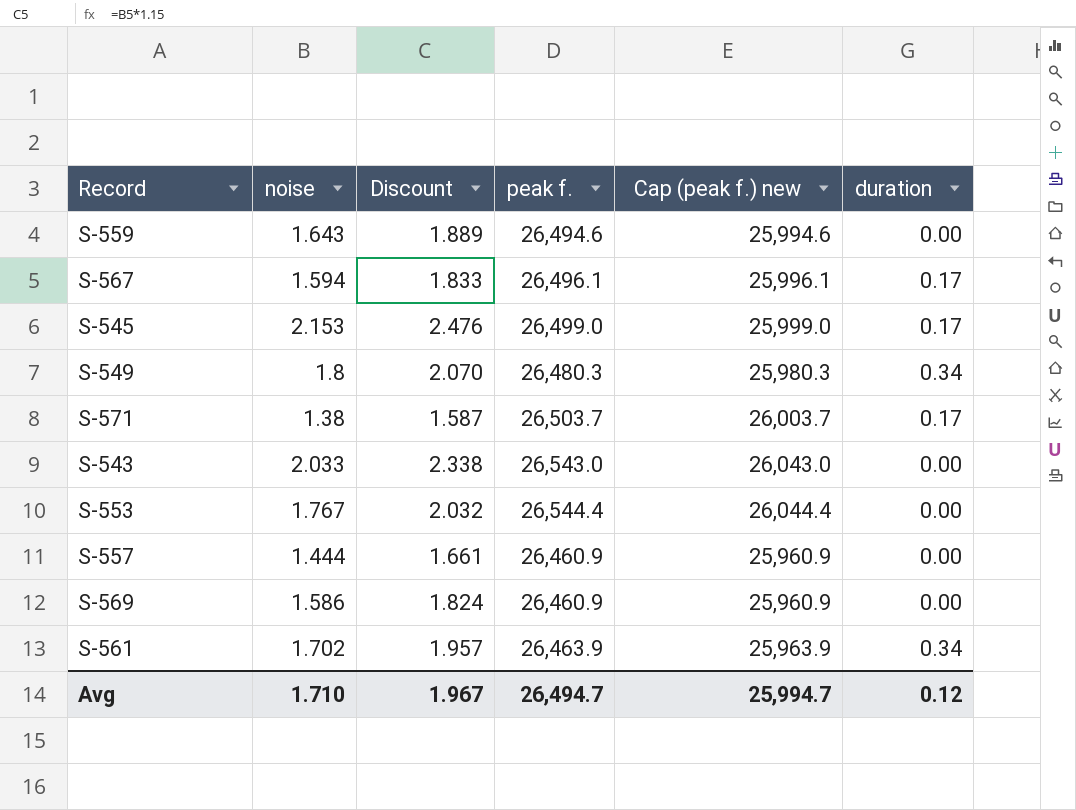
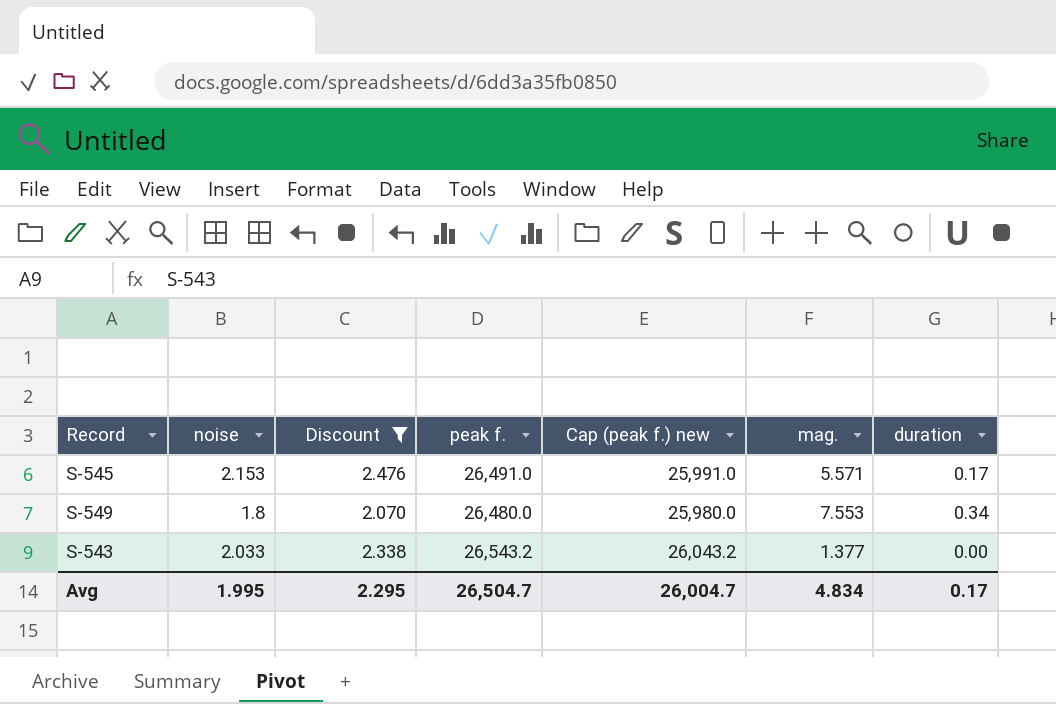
filter: none -> Discount >= 2.070
column mag. | position: none -> 6
S-545 | peak f.: 26,499.0 -> 26,491.0
S-545 | Cap (peak f.) new: 25,999.0 -> 25,991.0
S-549 | peak f.: 26,480.3 -> 26,480.0
S-549 | Cap (peak f.) new: 25,980.3 -> 25,980.0
S-543 | peak f.: 26,543.0 -> 26,543.2
S-543 | Cap (peak f.) new: 26,043.0 -> 26,043.2
Avg | noise: 1.710 -> 1.995
Avg | Discount: 1.967 -> 2.295
Avg | peak f.: 26,494.7 -> 26,504.7
Avg | Cap (peak f.) new: 25,994.7 -> 26,004.7
Avg | duration: 0.12 -> 0.17

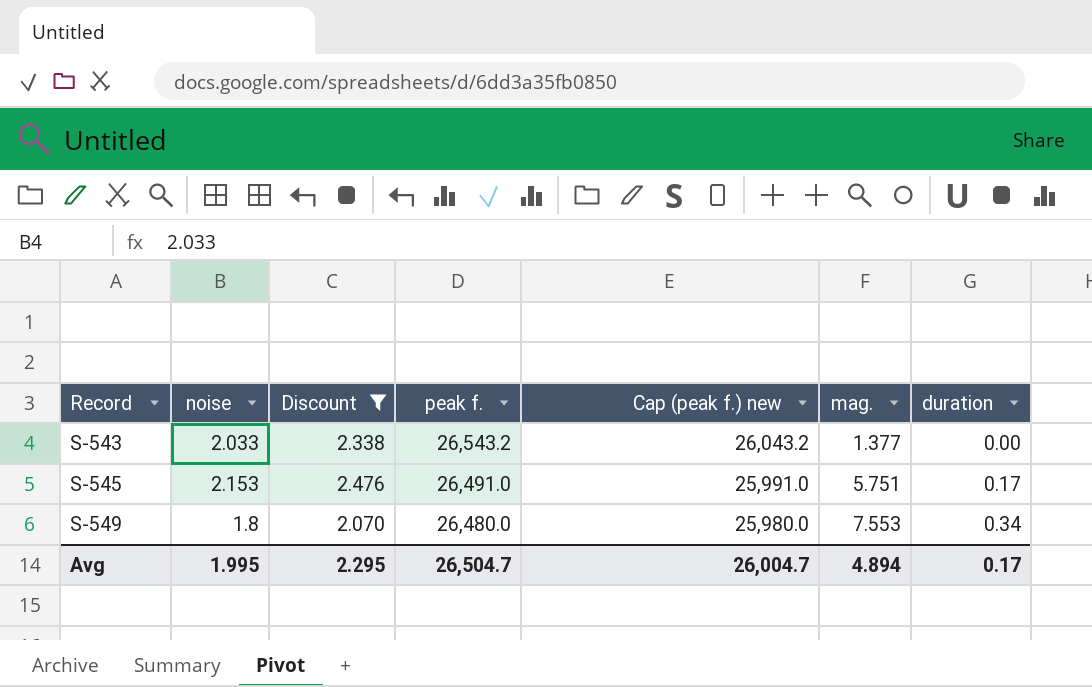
row order: none -> Record ascending
S-545 | mag.: 5.571 -> 5.751
Avg | mag.: 4.834 -> 4.894

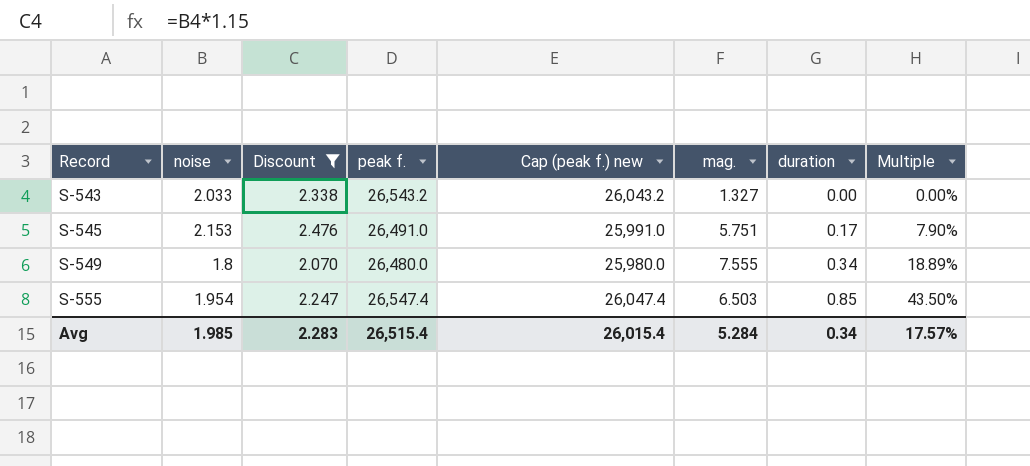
column Multiple | formula: none -> [duration] / [noise]
S-543 | mag.: 1.377 -> 1.327
S-549 | mag.: 7.553 -> 7.555
row S-555: none -> 1.954 | 2.247 | 26,547.4 | 26,047.4 | 6.503 | 0.85 | 43.50%
Avg | noise: 1.995 -> 1.985
Avg | Discount: 2.295 -> 2.283
Avg | peak f.: 26,504.7 -> 26,515.4
Avg | Cap (peak f.) new: 26,004.7 -> 26,015.4
Avg | mag.: 4.894 -> 5.284
Avg | duration: 0.17 -> 0.34

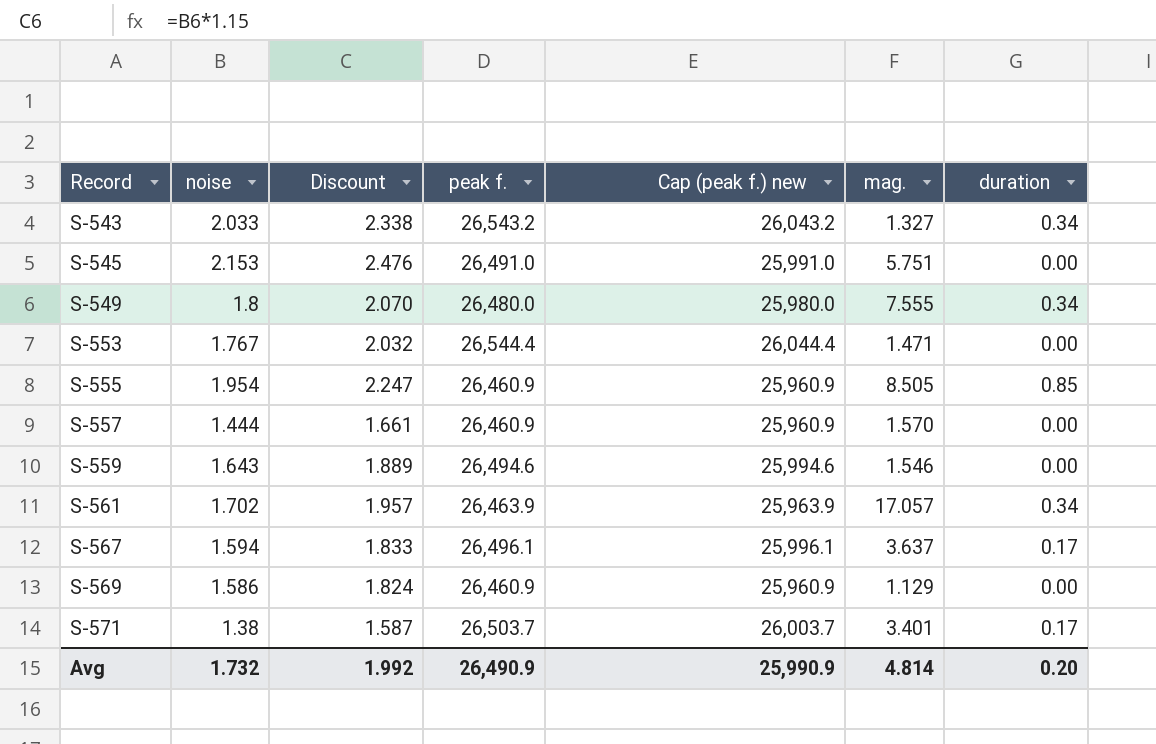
filter: Discount >= 2.070 -> none
column Multiple | formula: [duration] / [noise] -> none
S-543 | duration: 0.00 -> 0.34
S-545 | duration: 0.17 -> 0.00
S-555 | peak f.: 26,547.4 -> 26,460.9
S-555 | Cap (peak f.) new: 26,047.4 -> 25,960.9
S-555 | mag.: 6.503 -> 8.505
Avg | noise: 1.985 -> 1.732
Avg | Discount: 2.283 -> 1.992
Avg | peak f.: 26,515.4 -> 26,490.9
Avg | Cap (peak f.) new: 26,015.4 -> 25,990.9
Avg | mag.: 5.284 -> 4.814
Avg | duration: 0.34 -> 0.20

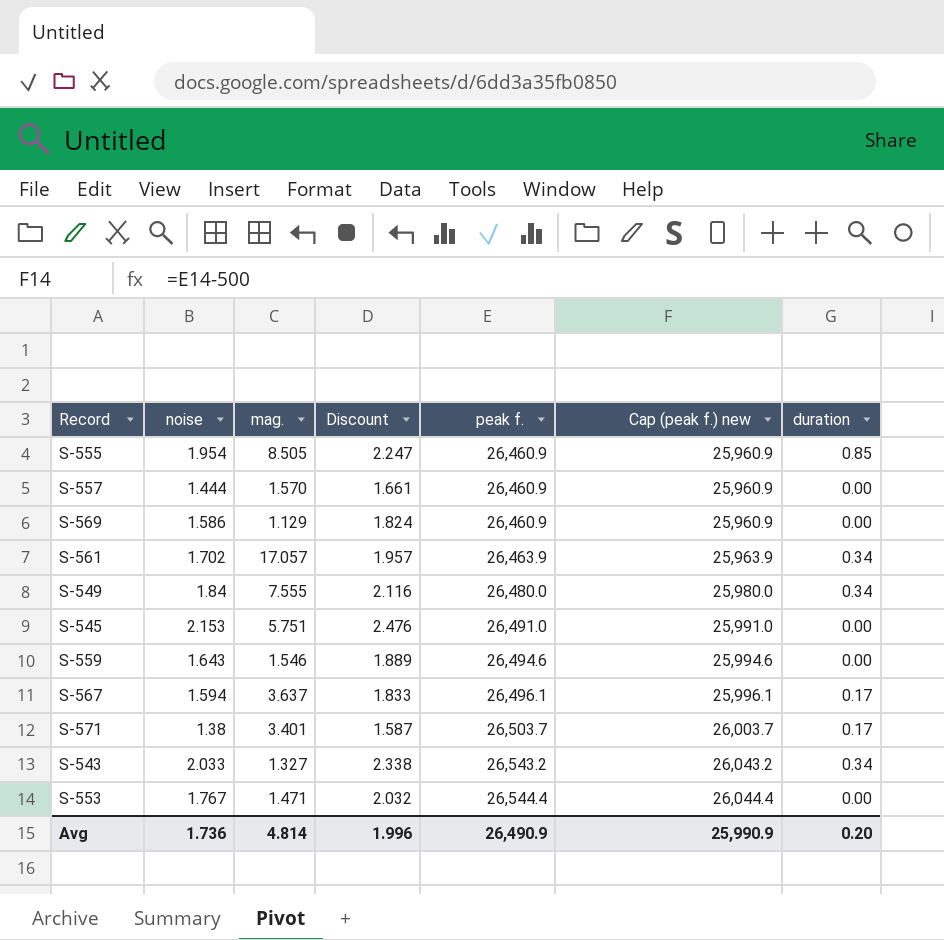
row order: Record ascending -> peak f. ascending
column mag. | position: 6 -> 3
S-549 | noise: 1.8 -> 1.84
S-549 | Discount: 2.070 -> 2.116
Avg | noise: 1.732 -> 1.736
Avg | Discount: 1.992 -> 1.996

